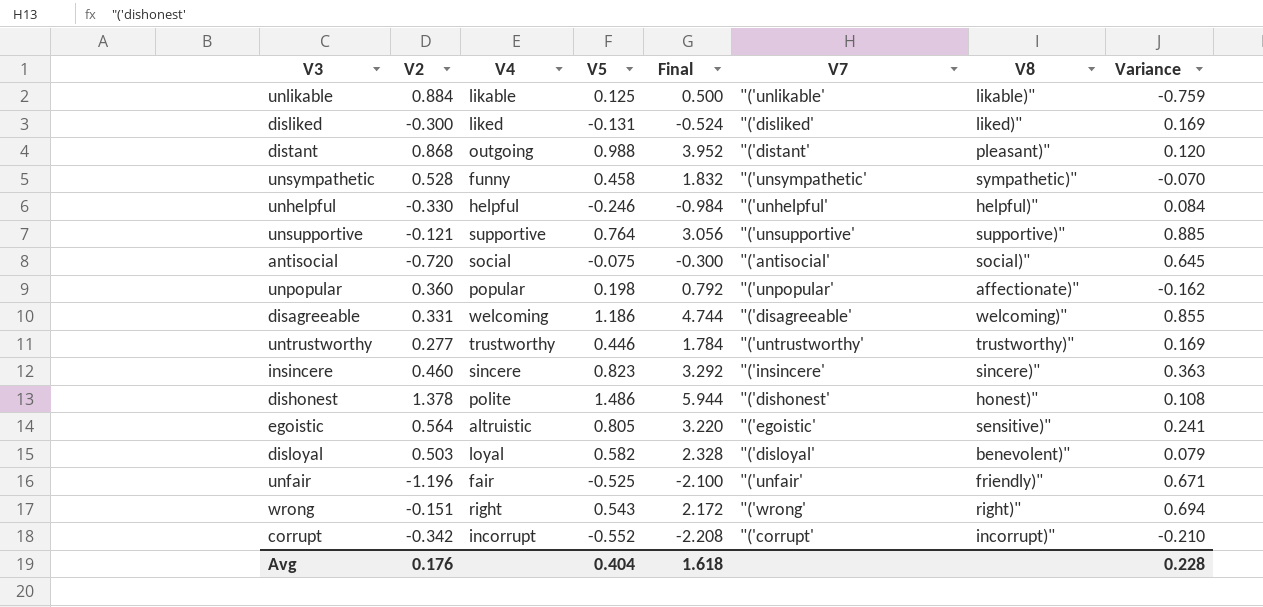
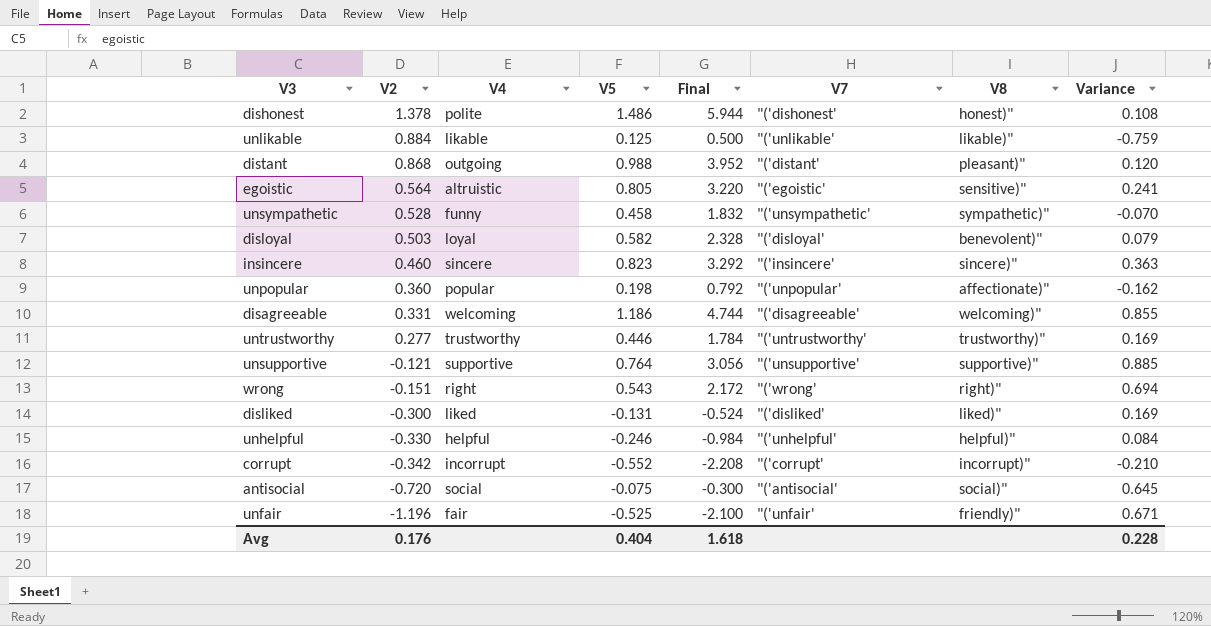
row order: none -> V2 descending

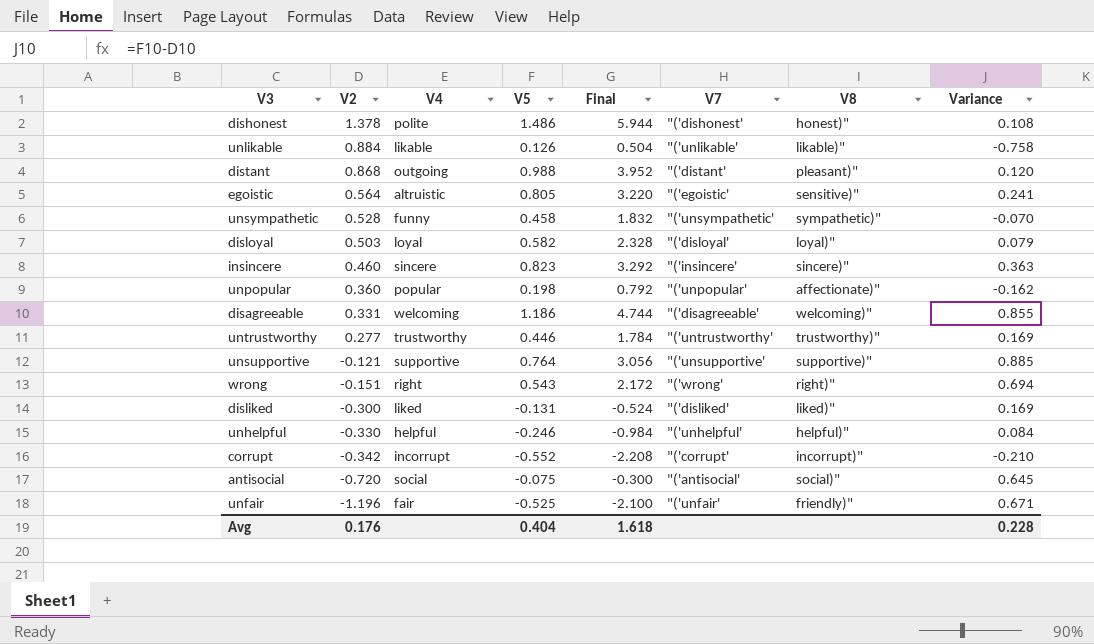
unlikable | V5: 0.125 -> 0.126
unlikable | Final: 0.500 -> 0.504
unlikable | Variance: -0.759 -> -0.758
disloyal | V8: benevolent)" -> loyal)"

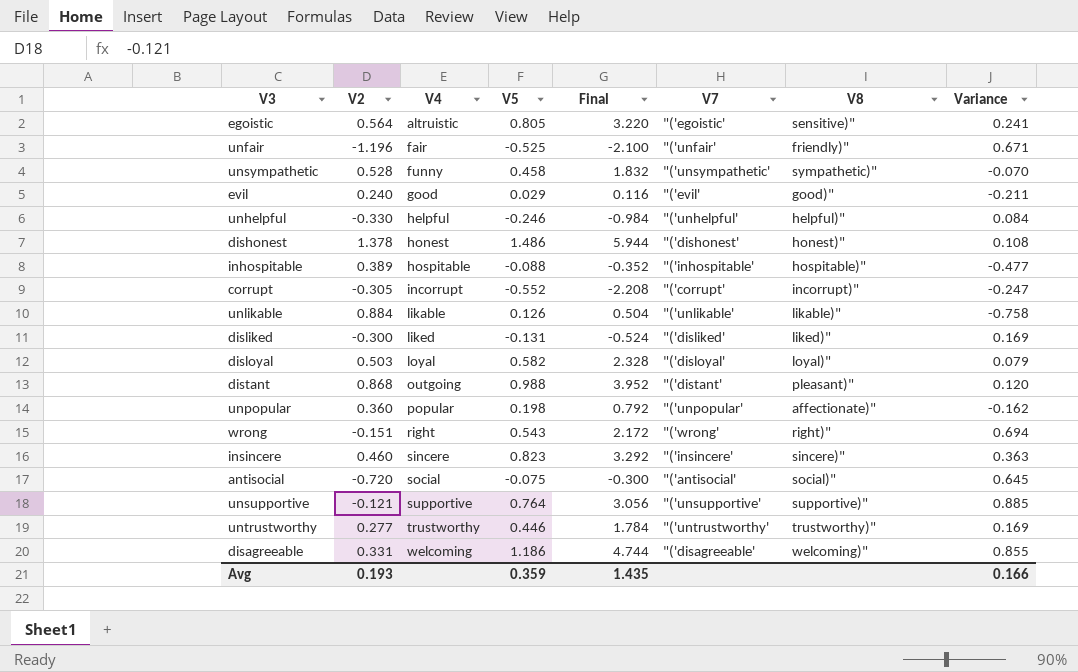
row order: V2 descending -> V4 ascending
row evil: none -> 0.240 | good | 0.029 | 0.116 | "('evil' | good)" | -0.211
dishonest | V4: polite -> honest
row inhospitable: none -> 0.389 | hospitable | -0.088 | -0.352 | "('inhospitable' | hospitable)" | -0.477
corrupt | V2: -0.342 -> -0.305
corrupt | Variance: -0.210 -> -0.247
Avg | V2: 0.176 -> 0.193
Avg | V5: 0.404 -> 0.359
Avg | Final: 1.618 -> 1.435
Avg | Variance: 0.228 -> 0.166

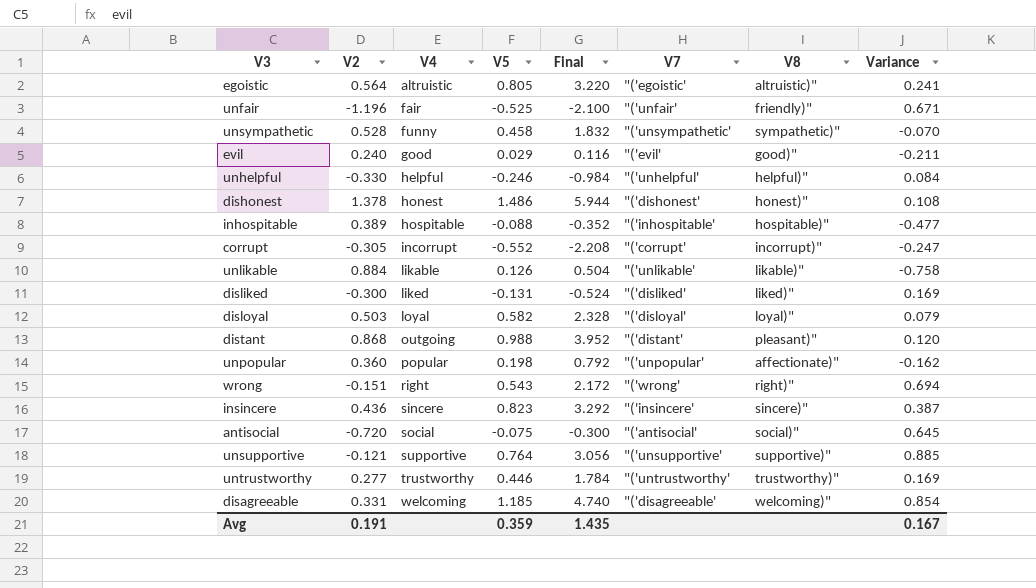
egoistic | V8: sensitive)" -> altruistic)"
insincere | V2: 0.460 -> 0.436
insincere | Variance: 0.363 -> 0.387
disagreeable | V5: 1.186 -> 1.185
disagreeable | Final: 4.744 -> 4.740
disagreeable | Variance: 0.855 -> 0.854
Avg | V2: 0.193 -> 0.191
Avg | Variance: 0.166 -> 0.167

